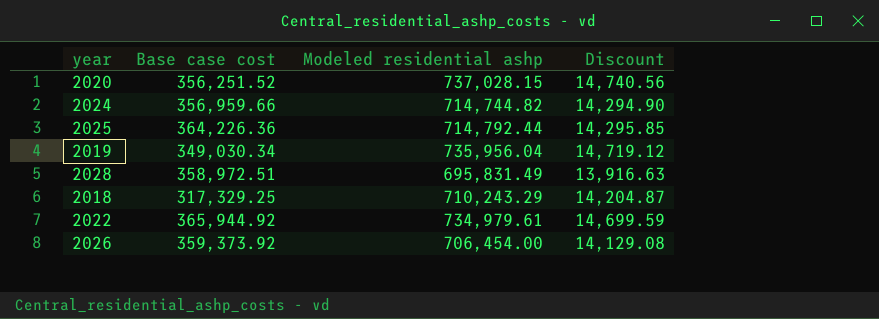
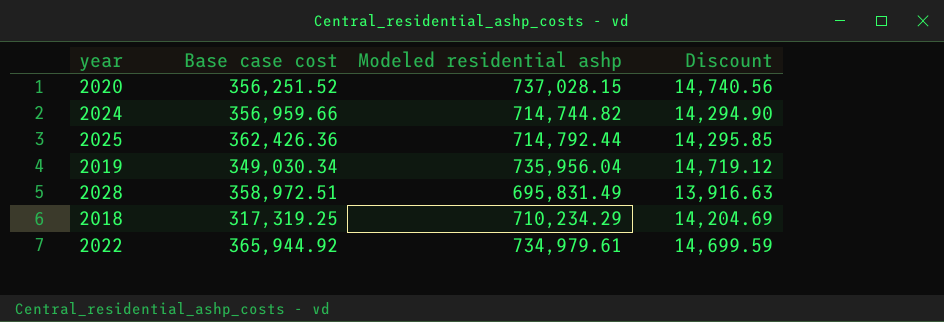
row 2026: 359,373.92 | 706,454.00 | 14,129.08 -> none
2025 | Base case cost: 364,226.36 -> 362,426.36
2018 | Base case cost: 317,329.25 -> 317,319.25
2018 | Modeled residential ashp: 710,243.29 -> 710,234.29
2018 | Discount: 14,204.87 -> 14,204.69

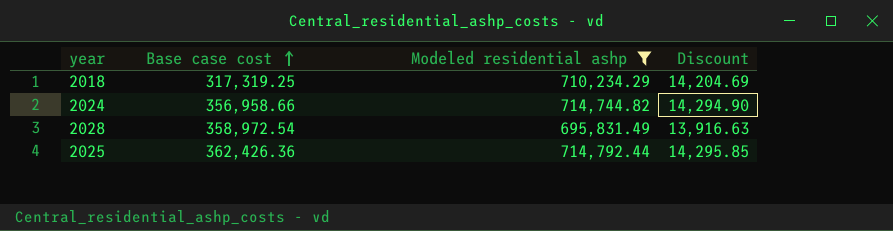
filter: none -> Modeled residential ashp <= 714,792.44
row order: none -> Base case cost ascending
2024 | Base case cost: 356,959.66 -> 356,958.66
2028 | Base case cost: 358,972.51 -> 358,972.54

